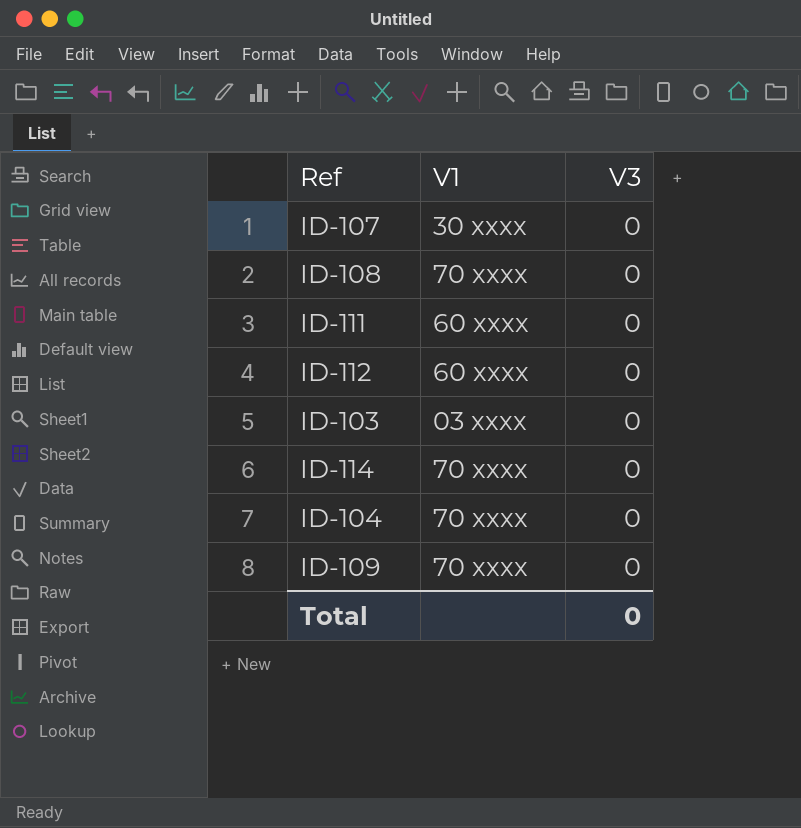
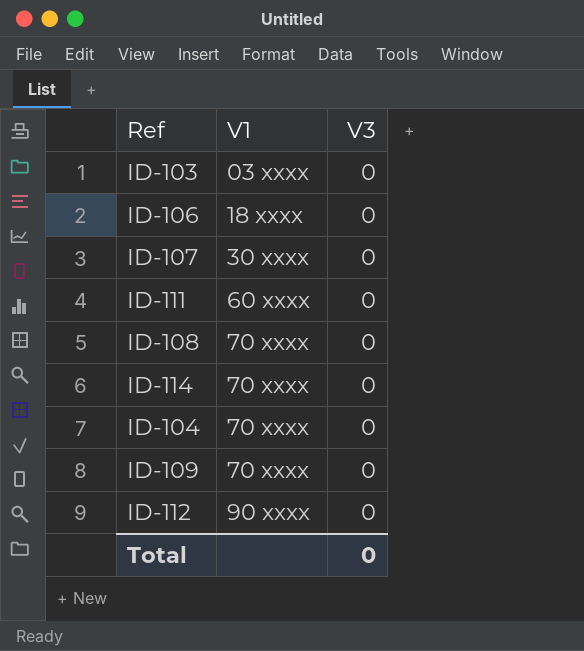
row order: none -> V1 ascending
row ID-106: none -> 18 xxxx | 0
ID-112 | V1: 60 xxxx -> 90 xxxx

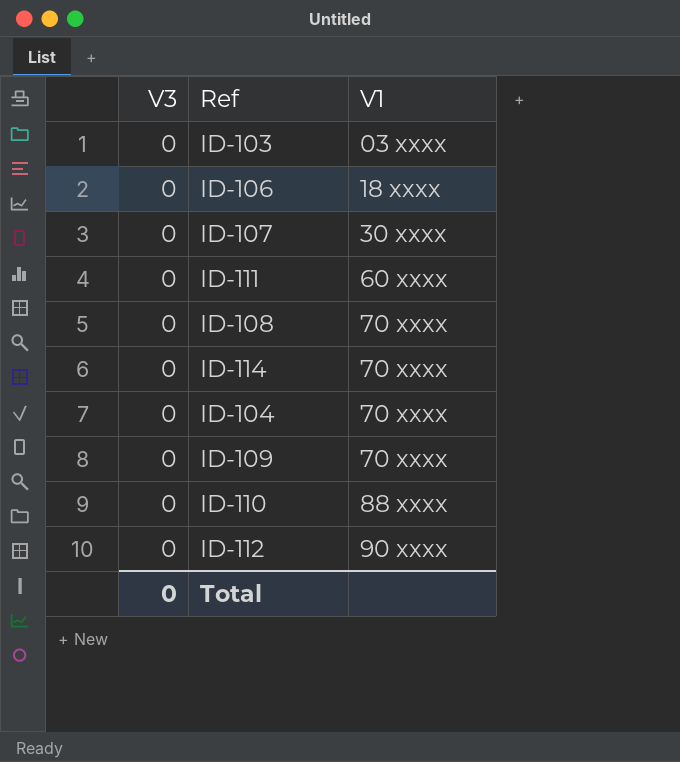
column V3 | position: 3 -> 1
row ID-110: none -> 0 | 88 xxxx

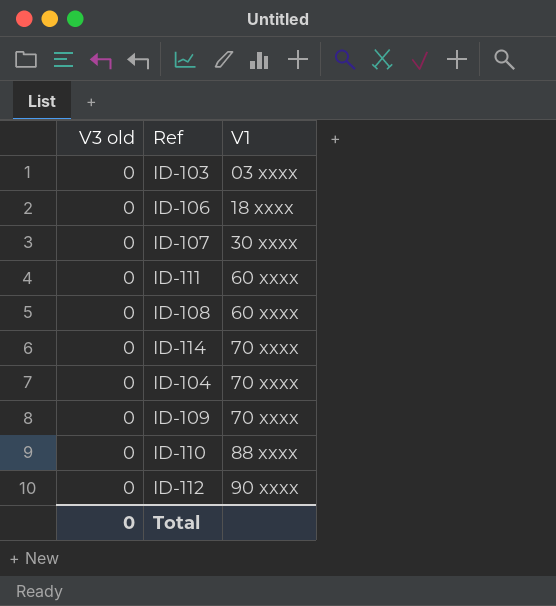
column name: V3 -> V3 old
ID-108 | V1: 70 xxxx -> 60 xxxx

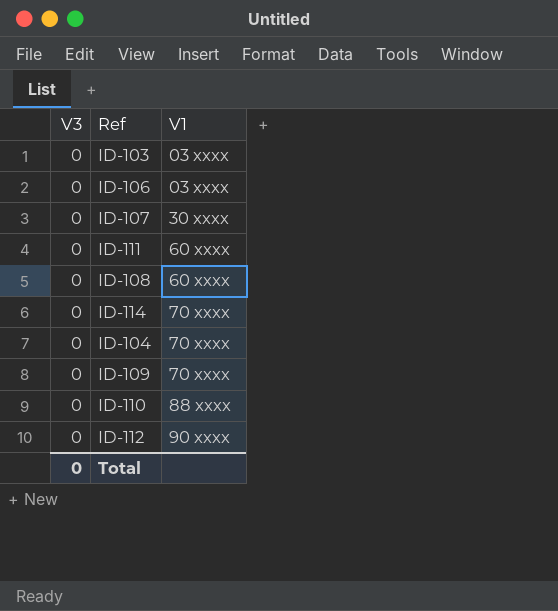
column name: V3 old -> V3
ID-106 | V1: 18 xxxx -> 03 xxxx

